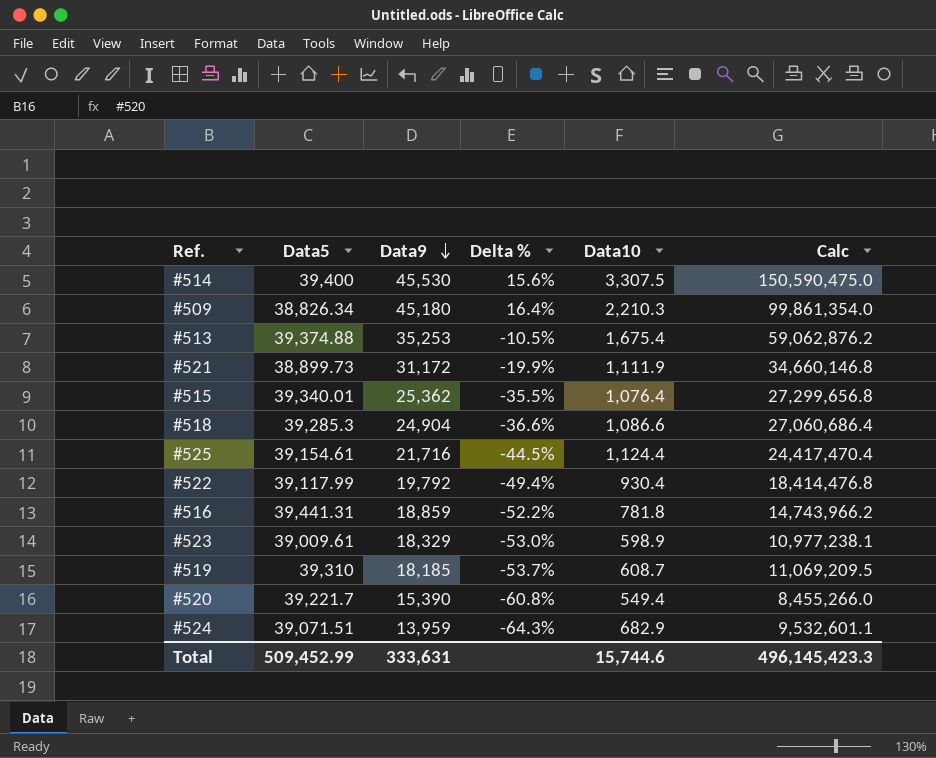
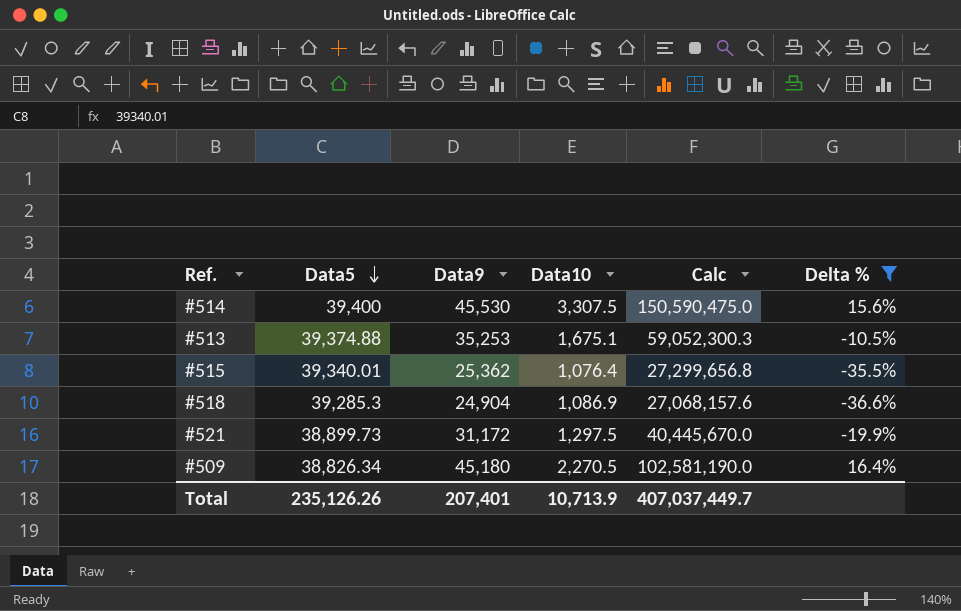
filter: none -> Delta % >= -36.6%
row order: Data9 descending -> Data5 descending
column Delta % | position: 4 -> 6
#513 | Data10: 1,675.4 -> 1,675.1
#513 | Calc: 59,062,876.2 -> 59,052,300.3
#518 | Data10: 1,086.6 -> 1,086.9
#518 | Calc: 27,060,686.4 -> 27,068,157.6
#521 | Data10: 1,111.9 -> 1,297.5
#521 | Calc: 34,660,146.8 -> 40,445,670.0
#509 | Data10: 2,210.3 -> 2,270.5
#509 | Calc: 99,861,354.0 -> 102,581,190.0
Total | Data5: 509,452.99 -> 235,126.26
Total | Data9: 333,631 -> 207,401
Total | Data10: 15,744.6 -> 10,713.9
Total | Calc: 496,145,423.3 -> 407,037,449.7

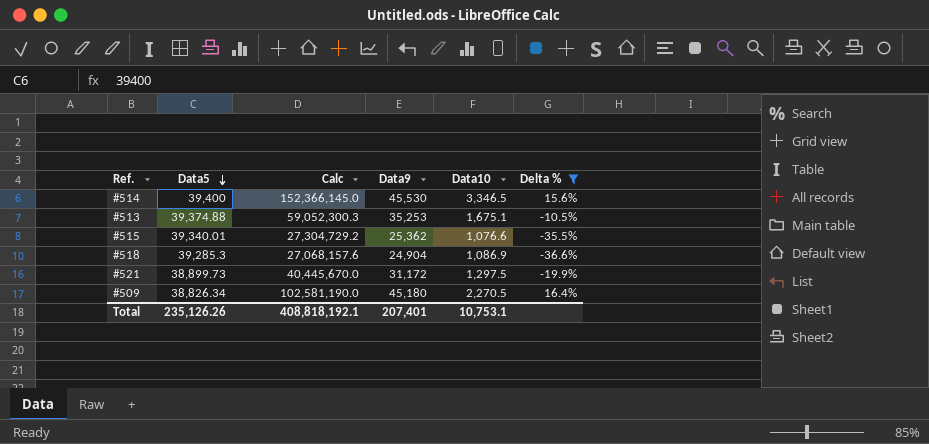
column Calc | position: 5 -> 3
#514 | Calc: 150,590,475.0 -> 152,366,145.0
#514 | Data10: 3,307.5 -> 3,346.5
#515 | Calc: 27,299,656.8 -> 27,304,729.2
#515 | Data10: 1,076.4 -> 1,076.6
Total | Calc: 407,037,449.7 -> 408,818,192.1
Total | Data10: 10,713.9 -> 10,753.1

